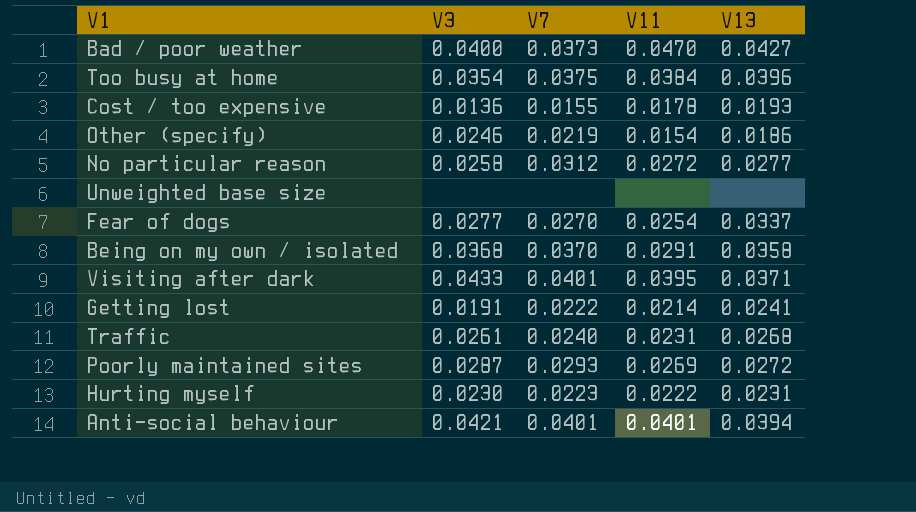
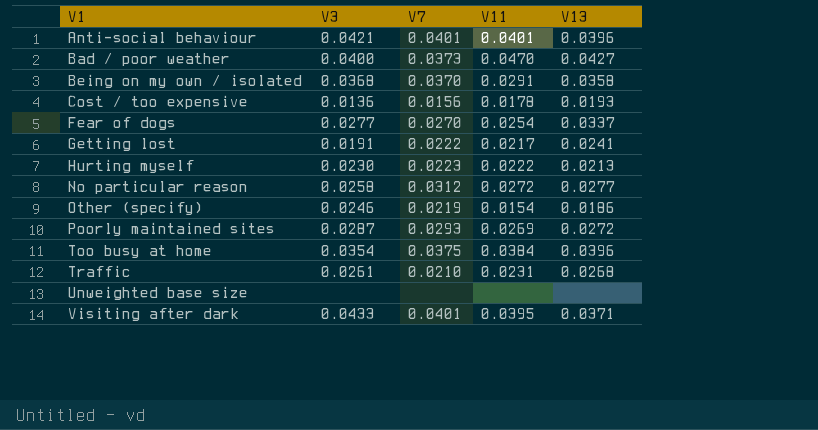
row order: none -> V1 ascending
Anti-social behaviour | V13: 0.0394 -> 0.0396
Cost / too expensive | V7: 0.0155 -> 0.0156
Getting lost | V11: 0.0214 -> 0.0217
Hurting myself | V13: 0.0231 -> 0.0213
Traffic | V7: 0.0240 -> 0.0210

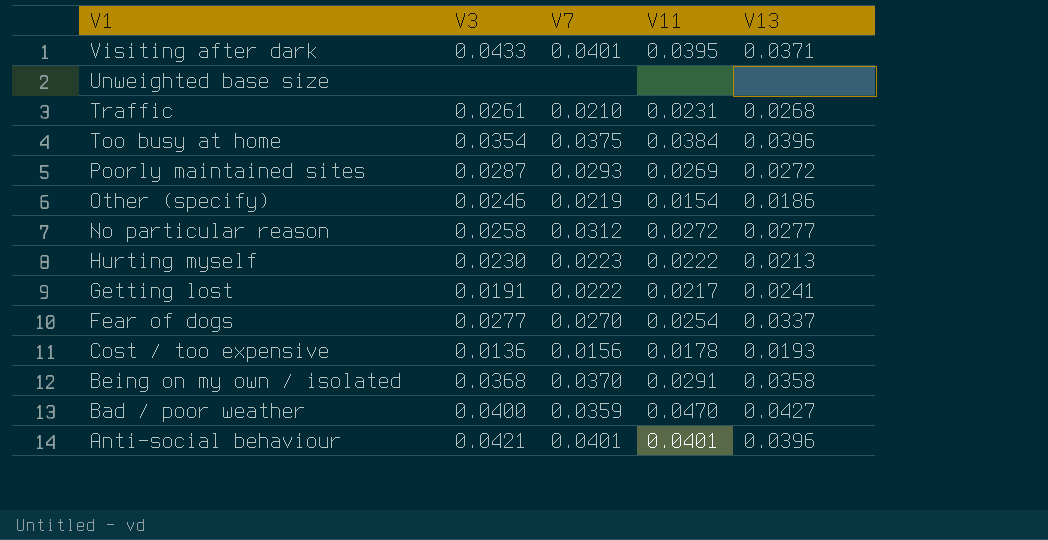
row order: V1 ascending -> V1 descending
Bad / poor weather | V7: 0.0373 -> 0.0359

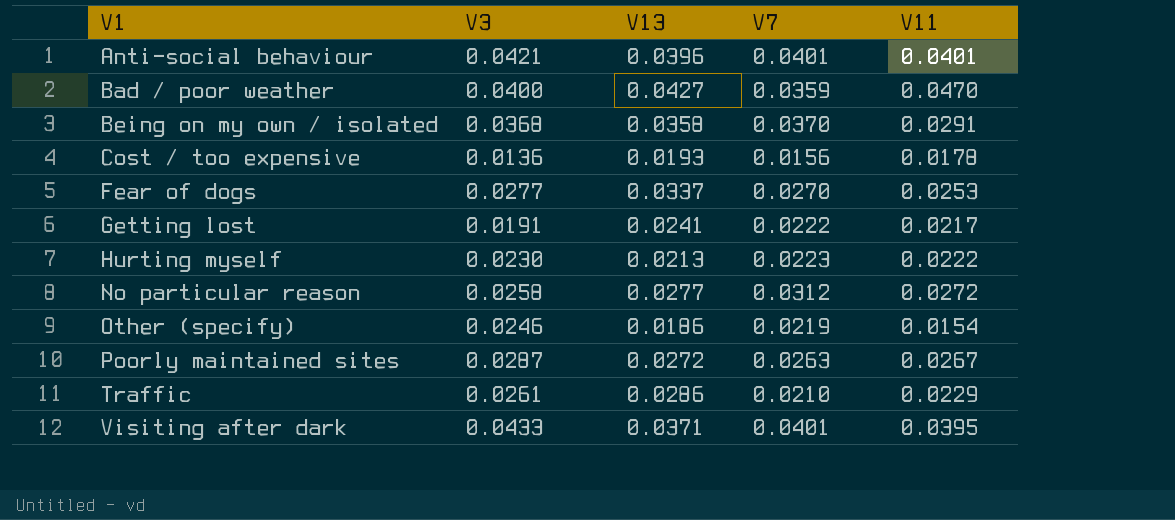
row order: V1 descending -> V1 ascending
column V13 | position: 5 -> 3
row Unweighted base size: none | none | none | none -> none
row Too busy at home: 0.0354 | 0.0375 | 0.0384 | 0.0396 -> none
Fear of dogs | V11: 0.0254 -> 0.0253
Poorly maintained sites | V7: 0.0293 -> 0.0263
Poorly maintained sites | V11: 0.0269 -> 0.0267
Traffic | V13: 0.0268 -> 0.0286
Traffic | V11: 0.0231 -> 0.0229

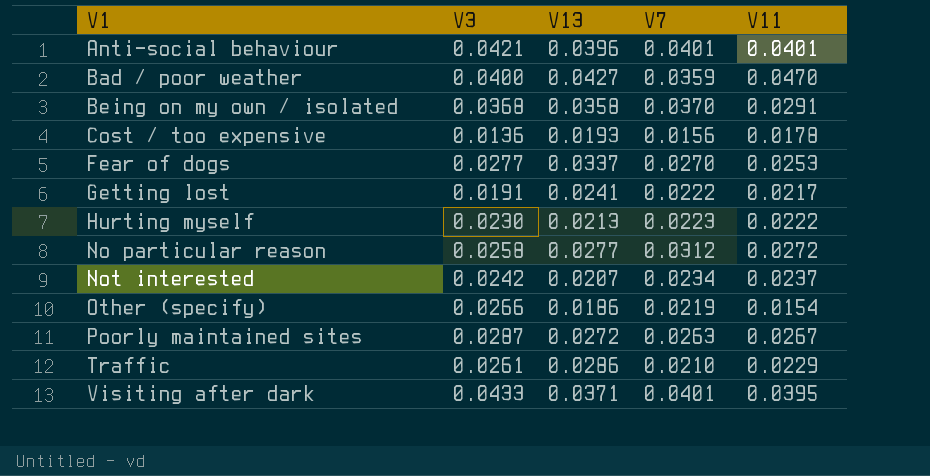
row Not interested: none -> 0.0242 | 0.0207 | 0.0234 | 0.0237
Other (specify) | V3: 0.0246 -> 0.0266

